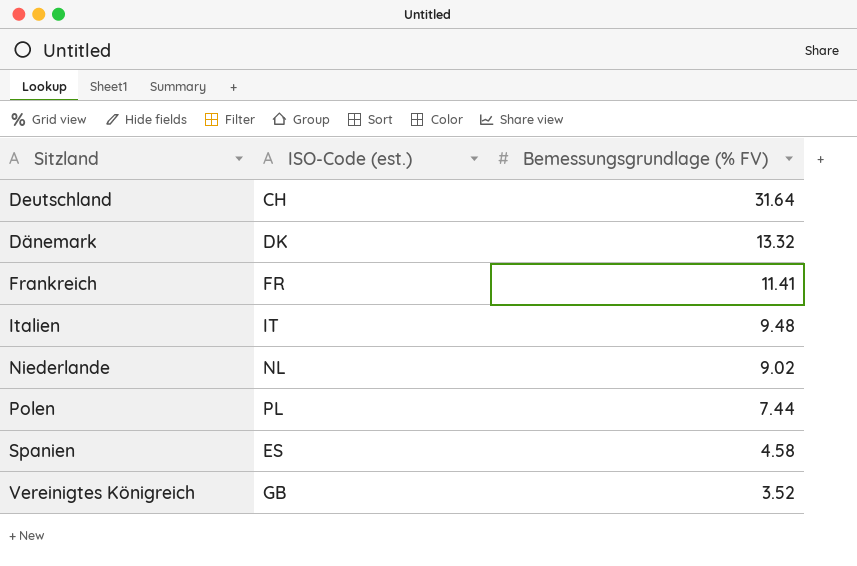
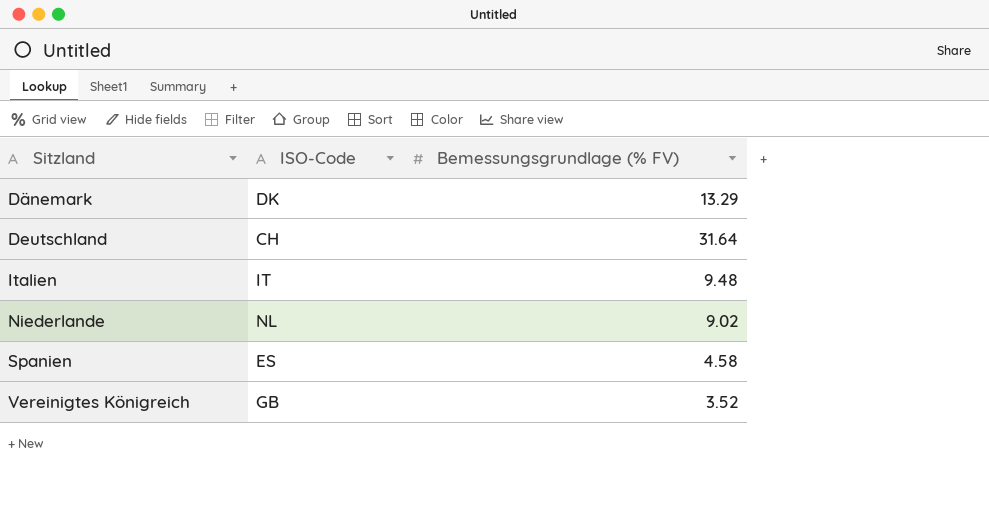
row order: Bemessungsgrundlage (% FV) descending -> Sitzland ascending
column name: ISO-Code (est.) -> ISO-Code
row Frankreich: FR | 11.41 -> none
row Polen: PL | 7.44 -> none
Dänemark | Bemessungsgrundlage (% FV): 13.32 -> 13.29

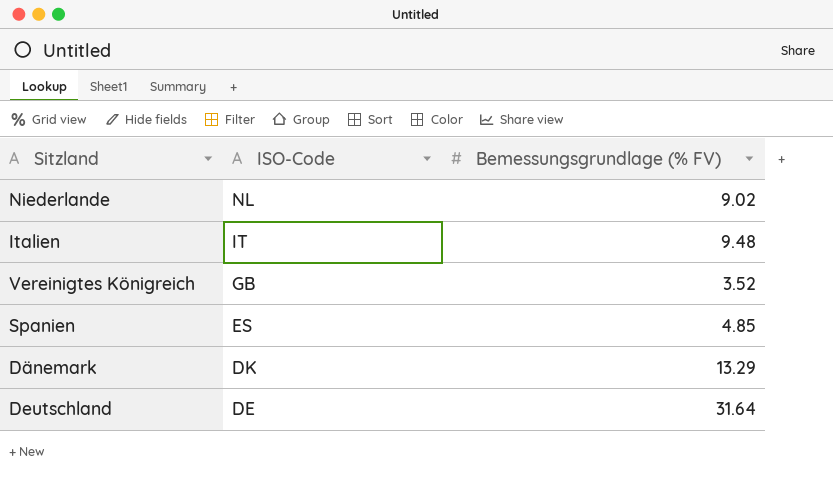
row order: Sitzland ascending -> ISO-Code descending
Spanien | Bemessungsgrundlage (% FV): 4.58 -> 4.85
Deutschland | ISO-Code: CH -> DE

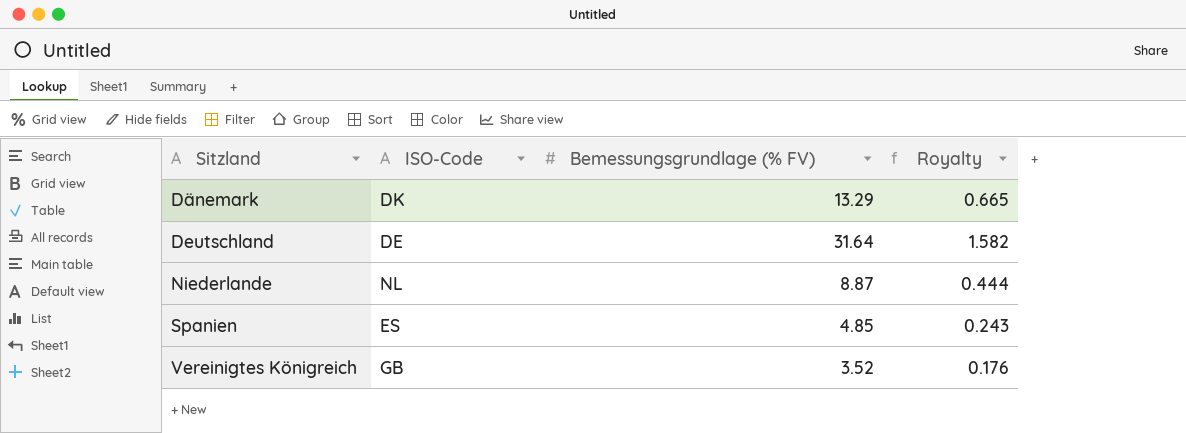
row order: ISO-Code descending -> Sitzland ascending
column Royalty | formula: none -> [Bemessungsgrundlage (% FV)] * 0.05
row Italien: IT | 9.48 -> none
Niederlande | Bemessungsgrundlage (% FV): 9.02 -> 8.87

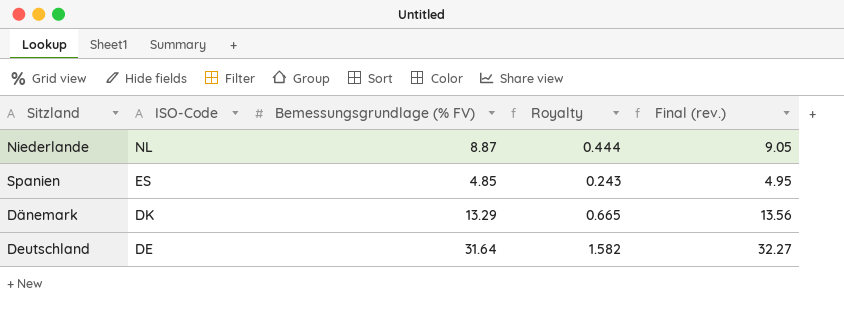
row order: Sitzland ascending -> ISO-Code descending
column Final (rev.) | formula: none -> [Bemessungsgrundlage (% FV)] * 1.02
row Vereinigtes Königreich: GB | 3.52 | 0.176 -> none

